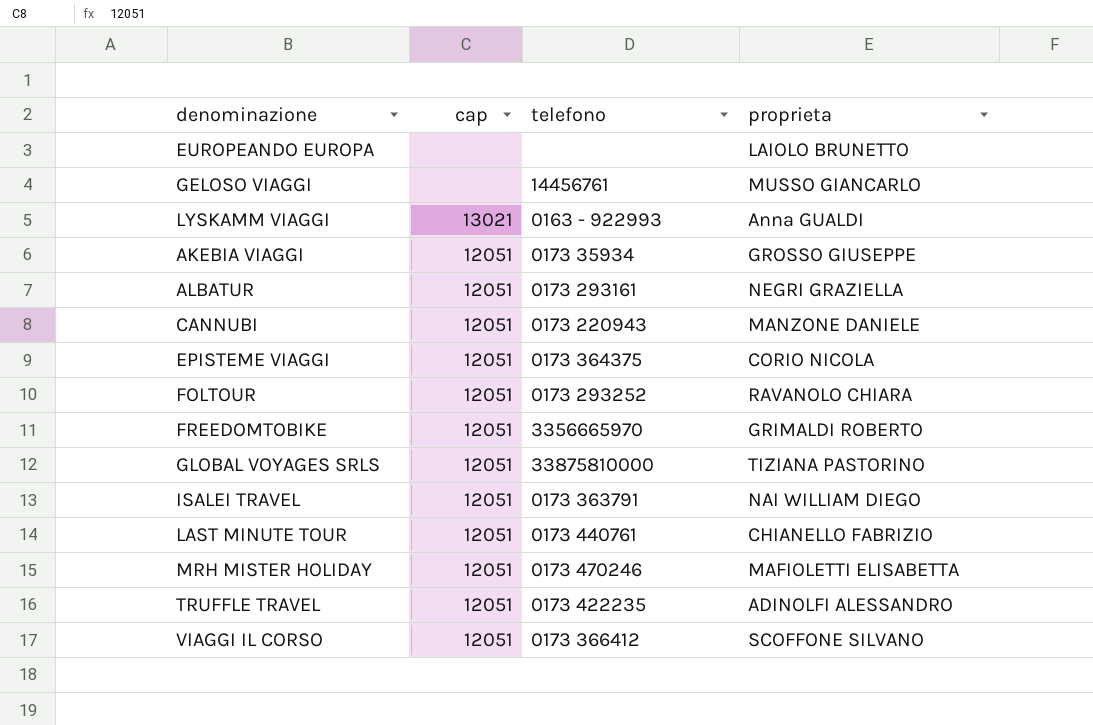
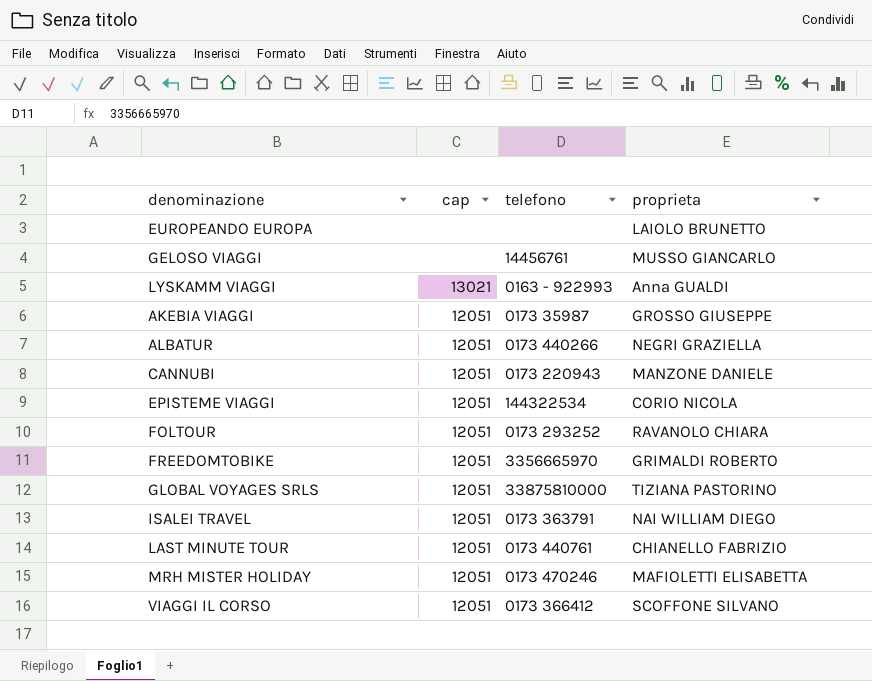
row TRUFFLE TRAVEL: 12051 | 0173 422235 | ADINOLFI ALESSANDRO -> none
AKEBIA VIAGGI | telefono: 0173 35934 -> 0173 35987
ALBATUR | telefono: 0173 293161 -> 0173 440266
EPISTEME VIAGGI | telefono: 0173 364375 -> 144322534

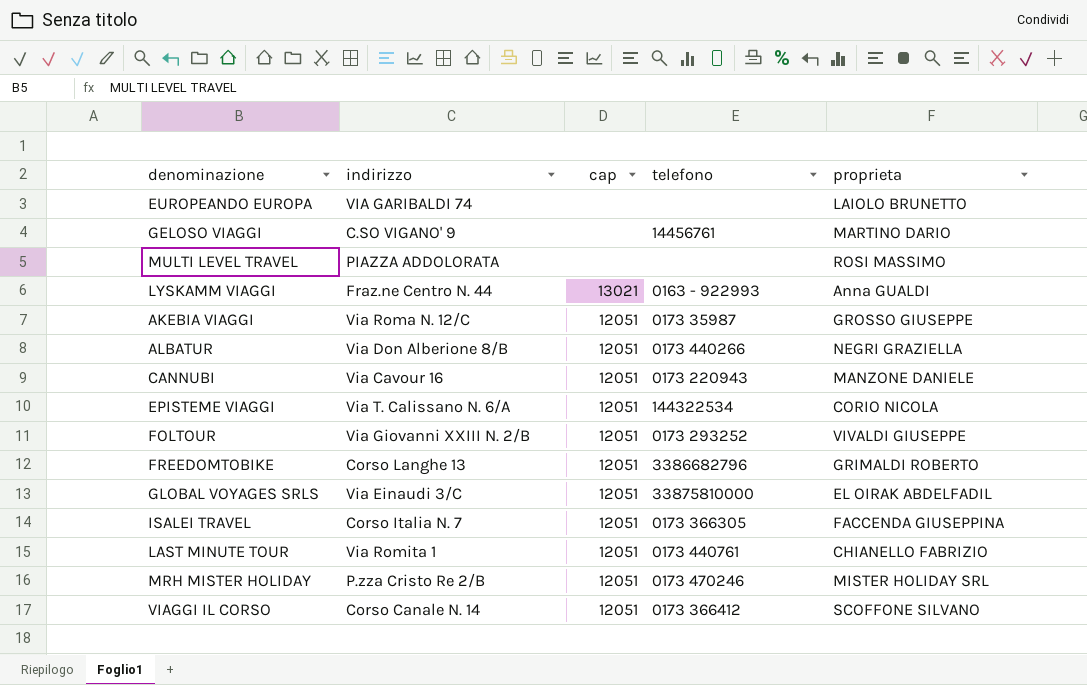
column indirizzo | position: none -> 2
GELOSO VIAGGI | proprieta: MUSSO GIANCARLO -> MARTINO DARIO
row MULTI LEVEL TRAVEL: none -> PIAZZA ADDOLORATA | none | none | ROSI MASSIMO
FOLTOUR | proprieta: RAVANOLO CHIARA -> VIVALDI GIUSEPPE
FREEDOMTOBIKE | telefono: 3356665970 -> 3386682796
GLOBAL VOYAGES SRLS | proprieta: TIZIANA PASTORINO -> EL OIRAK ABDELFADIL
ISALEI TRAVEL | telefono: 0173 363791 -> 0173 366305
ISALEI TRAVEL | proprieta: NAI WILLIAM DIEGO -> FACCENDA GIUSEPPINA
MRH MISTER HOLIDAY | proprieta: MAFIOLETTI ELISABETTA -> MISTER HOLIDAY SRL

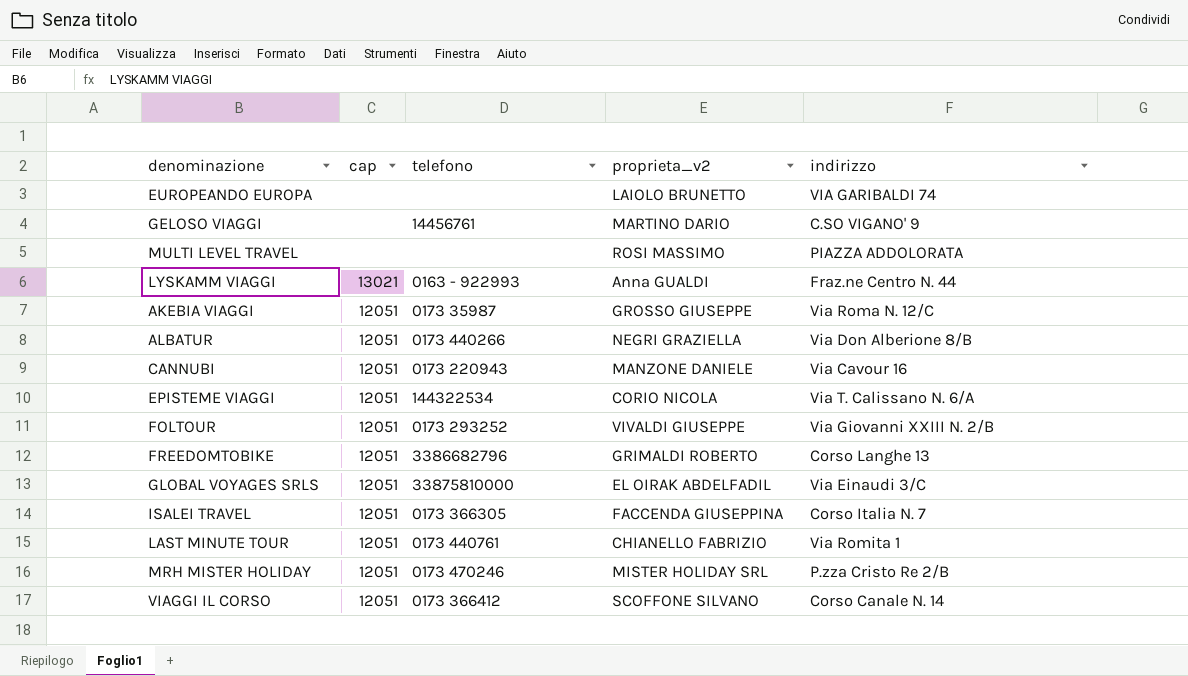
column name: proprieta -> proprieta_v2
column indirizzo | position: 2 -> 5

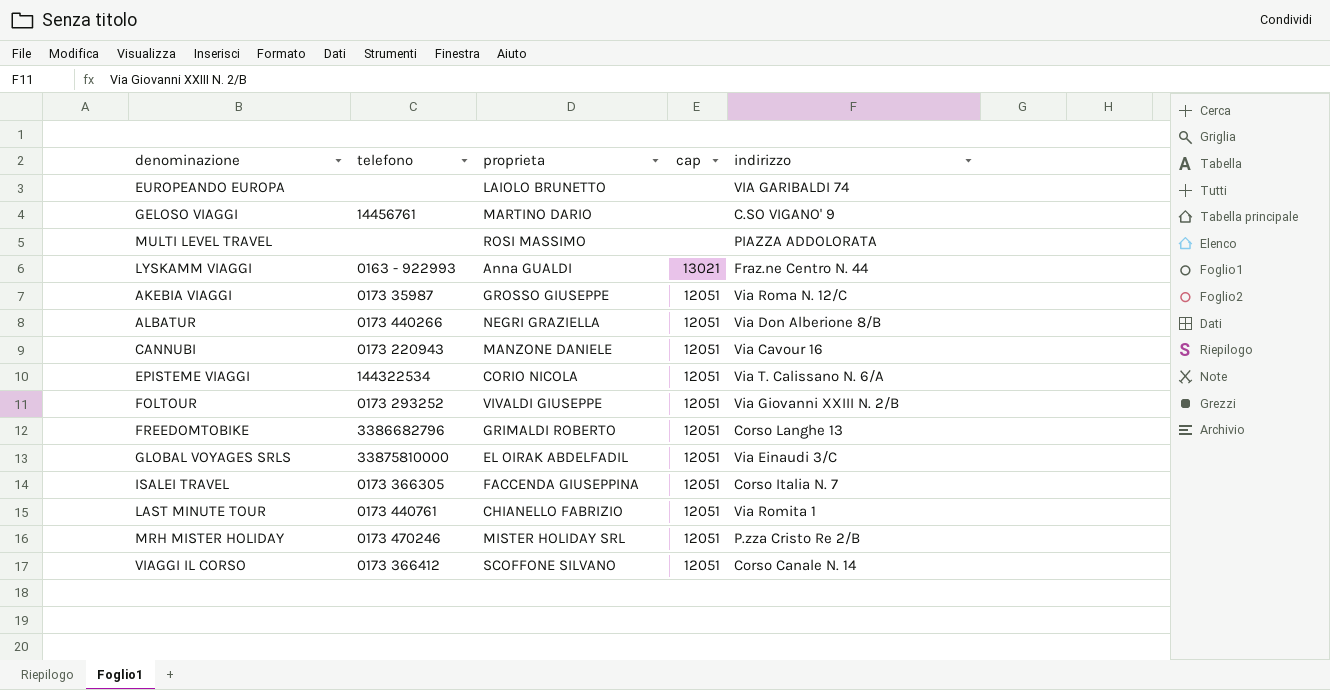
column name: proprieta_v2 -> proprieta
column cap | position: 2 -> 4

